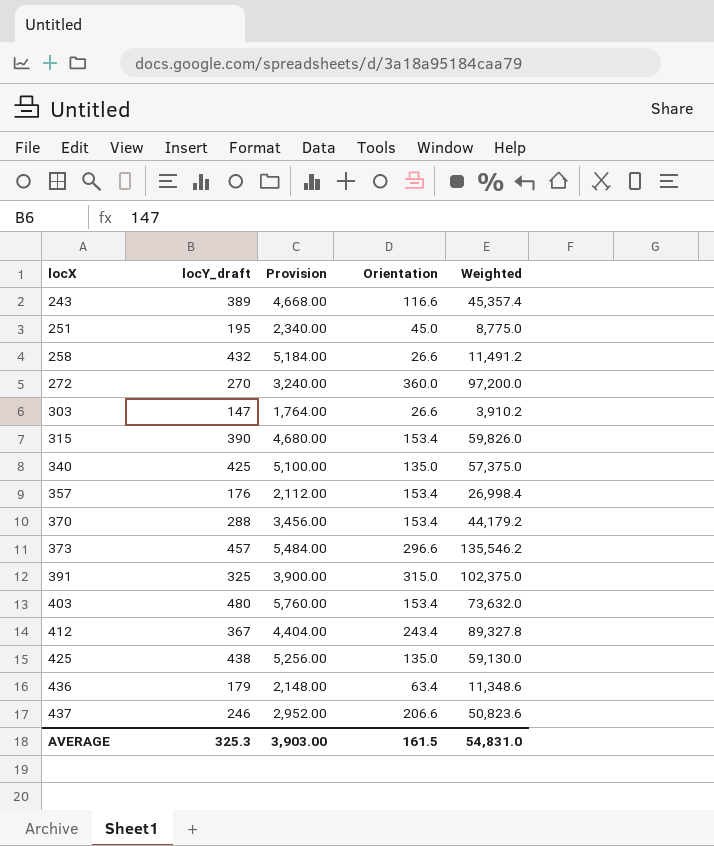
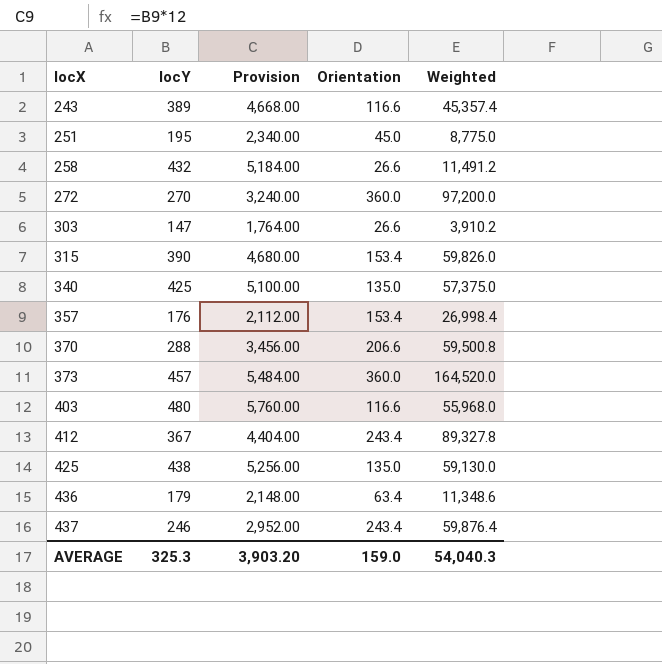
column name: locY_draft -> locY
row 391: 325 | 3,900.00 | 315.0 | 102,375.0 -> none
370 | Orientation: 153.4 -> 206.6
370 | Weighted: 44,179.2 -> 59,500.8
373 | Orientation: 296.6 -> 360.0
373 | Weighted: 135,546.2 -> 164,520.0
403 | Orientation: 153.4 -> 116.6
403 | Weighted: 73,632.0 -> 55,968.0
437 | Orientation: 206.6 -> 243.4
437 | Weighted: 50,823.6 -> 59,876.4
AVERAGE | Provision: 3,903.00 -> 3,903.20
AVERAGE | Orientation: 161.5 -> 159.0
AVERAGE | Weighted: 54,831.0 -> 54,040.3

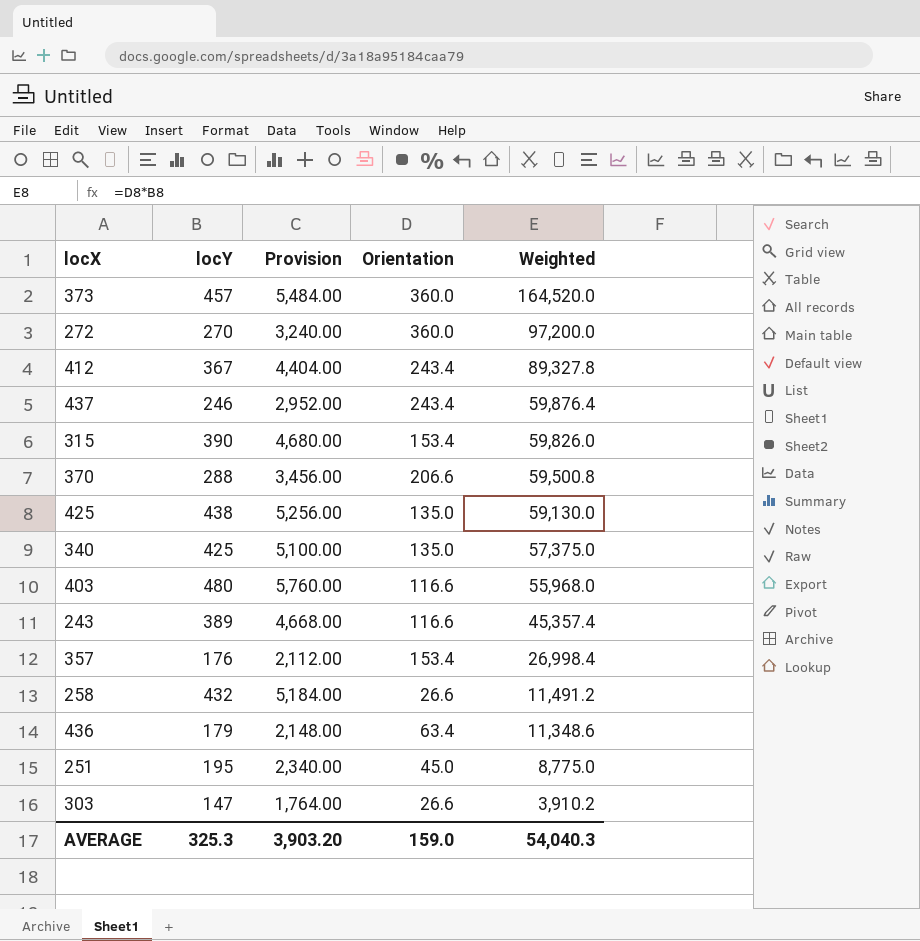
row order: locX ascending -> Weighted descending

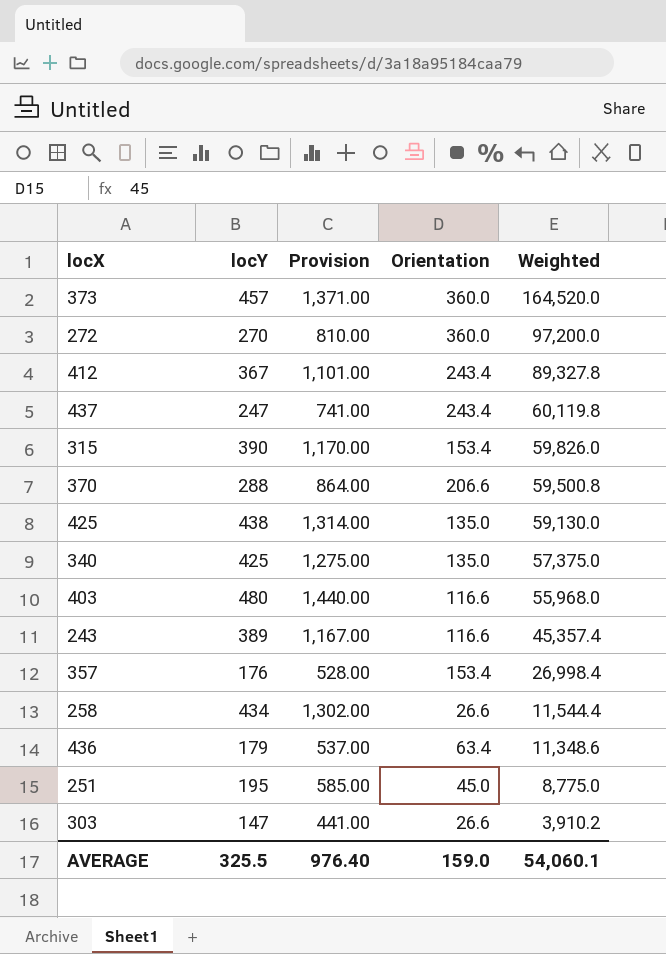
column Provision | formula: [locY] * 12 -> [locY] * 3
437 | locY: 246 -> 247
437 | Weighted: 59,876.4 -> 60,119.8
258 | locY: 432 -> 434
258 | Weighted: 11,491.2 -> 11,544.4
AVERAGE | locY: 325.3 -> 325.5
AVERAGE | Provision: 3,903.20 -> 976.40
AVERAGE | Weighted: 54,040.3 -> 54,060.1

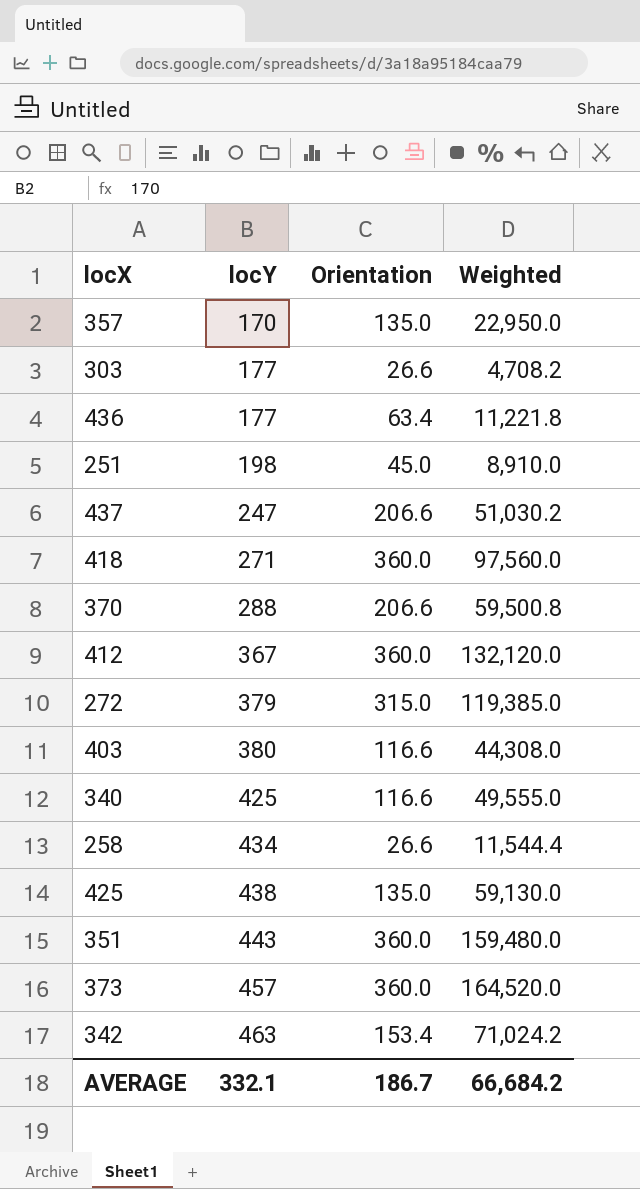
row order: Weighted descending -> locY ascending
column Provision | formula: [locY] * 3 -> none
row 315: 390 | 1,170.00 | 153.4 | 59,826.0 -> none
row 243: 389 | 1,167.00 | 116.6 | 45,357.4 -> none
357 | locY: 176 -> 170
357 | Orientation: 153.4 -> 135.0
357 | Weighted: 26,998.4 -> 22,950.0
303 | locY: 147 -> 177
303 | Weighted: 3,910.2 -> 4,708.2
436 | locY: 179 -> 177
436 | Weighted: 11,348.6 -> 11,221.8
251 | locY: 195 -> 198
251 | Weighted: 8,775.0 -> 8,910.0
437 | Orientation: 243.4 -> 206.6
437 | Weighted: 60,119.8 -> 51,030.2
row 418: none -> 271 | 360.0 | 97,560.0
412 | Orientation: 243.4 -> 360.0
412 | Weighted: 89,327.8 -> 132,120.0
272 | locY: 270 -> 379
272 | Orientation: 360.0 -> 315.0
272 | Weighted: 97,200.0 -> 119,385.0
403 | locY: 480 -> 380
403 | Weighted: 55,968.0 -> 44,308.0
340 | Orientation: 135.0 -> 116.6
340 | Weighted: 57,375.0 -> 49,555.0
row 351: none -> 443 | 360.0 | 159,480.0
row 342: none -> 463 | 153.4 | 71,024.2
AVERAGE | locY: 325.5 -> 332.1
AVERAGE | Orientation: 159.0 -> 186.7
AVERAGE | Weighted: 54,060.1 -> 66,684.2

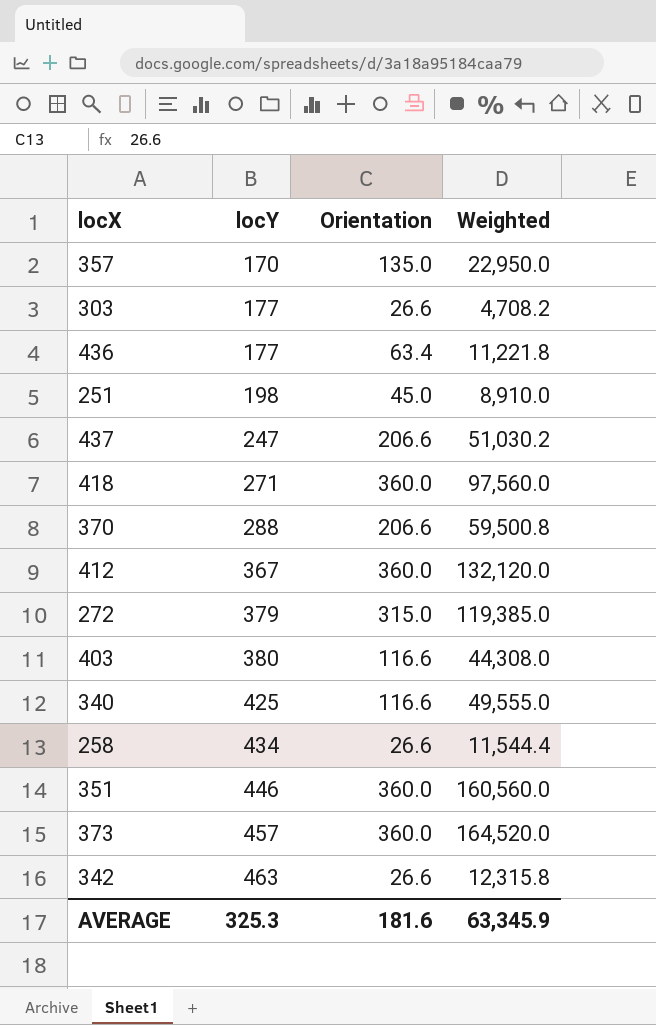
row 425: 438 | 135.0 | 59,130.0 -> none
351 | locY: 443 -> 446
351 | Weighted: 159,480.0 -> 160,560.0
342 | Orientation: 153.4 -> 26.6
342 | Weighted: 71,024.2 -> 12,315.8
AVERAGE | locY: 332.1 -> 325.3
AVERAGE | Orientation: 186.7 -> 181.6
AVERAGE | Weighted: 66,684.2 -> 63,345.9

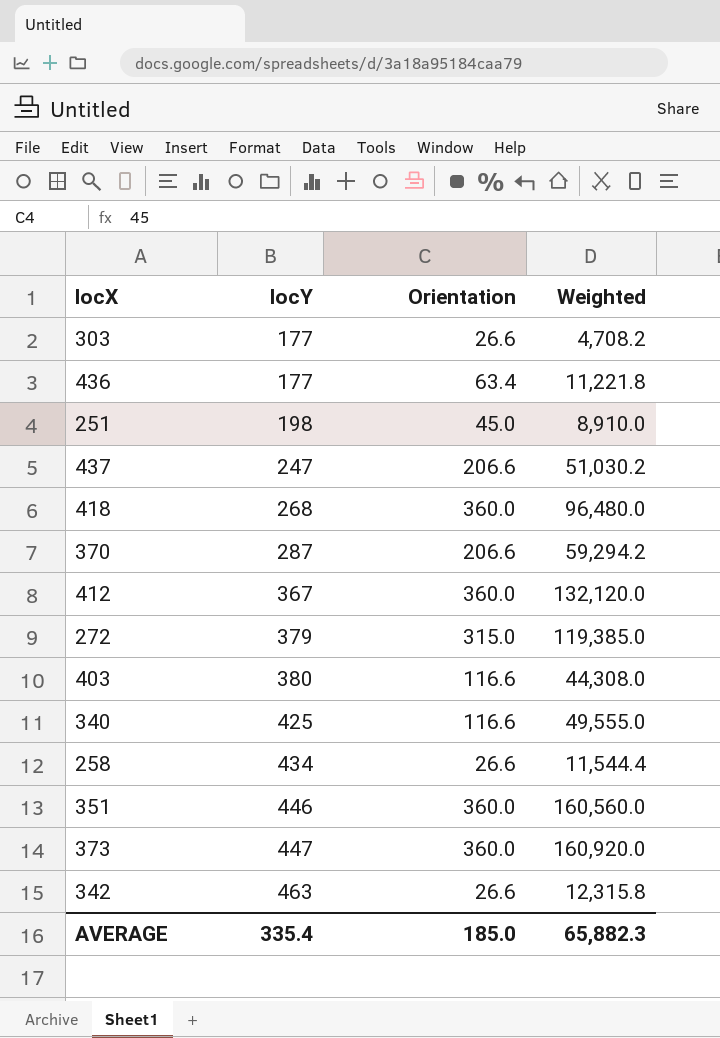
row 357: 170 | 135.0 | 22,950.0 -> none
418 | locY: 271 -> 268
418 | Weighted: 97,560.0 -> 96,480.0
370 | locY: 288 -> 287
370 | Weighted: 59,500.8 -> 59,294.2
373 | locY: 457 -> 447
373 | Weighted: 164,520.0 -> 160,920.0
AVERAGE | locY: 325.3 -> 335.4
AVERAGE | Orientation: 181.6 -> 185.0
AVERAGE | Weighted: 63,345.9 -> 65,882.3

